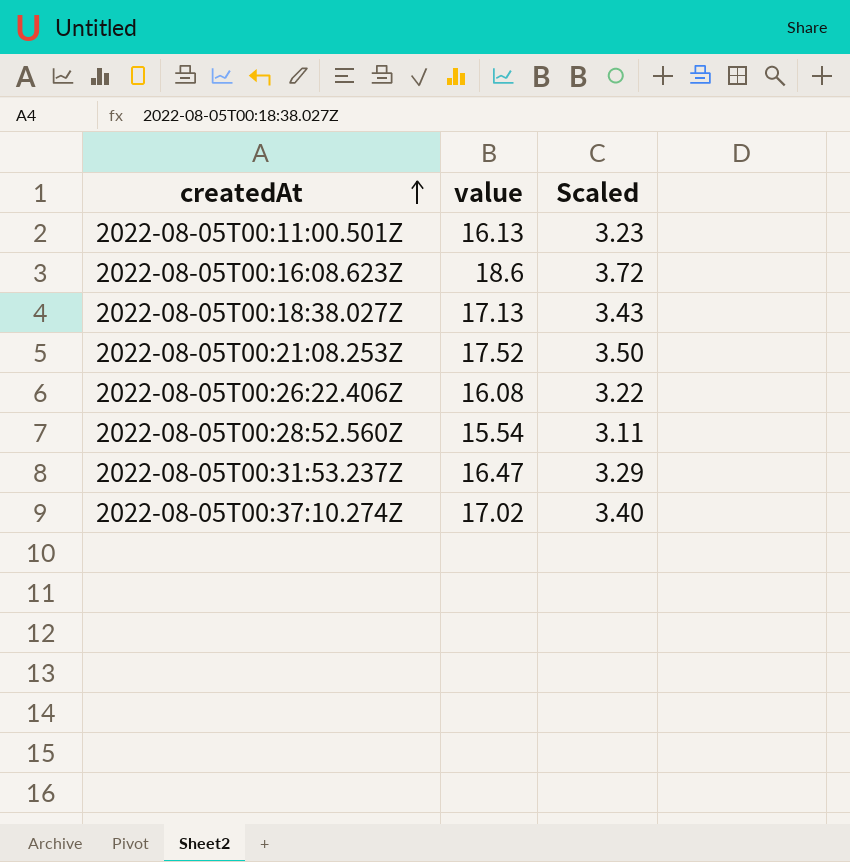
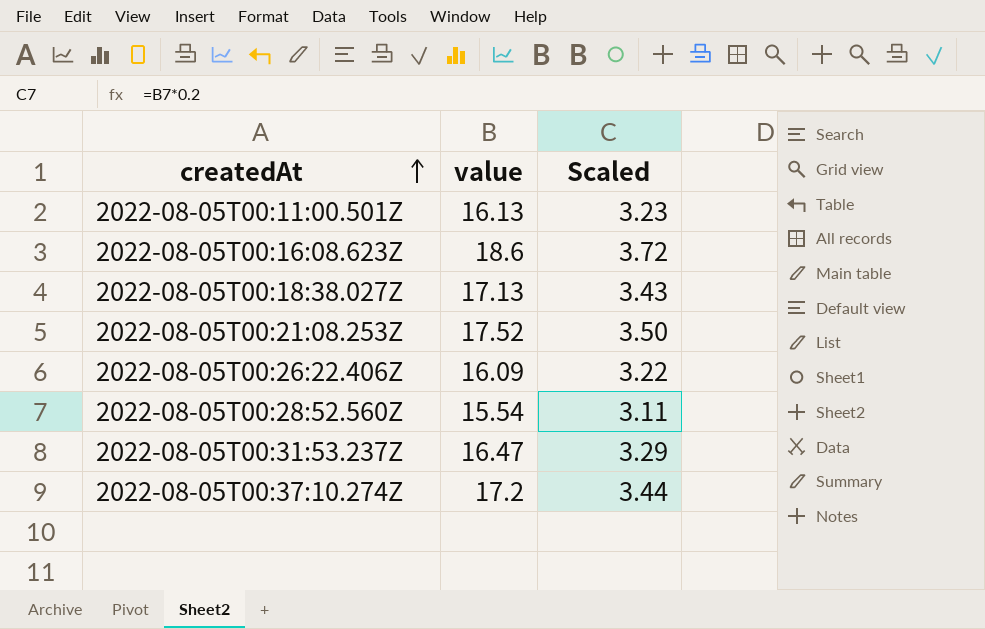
2022-08-05T00:26:22.406Z | value: 16.08 -> 16.09
2022-08-05T00:37:10.274Z | value: 17.02 -> 17.2
2022-08-05T00:37:10.274Z | Scaled: 3.40 -> 3.44

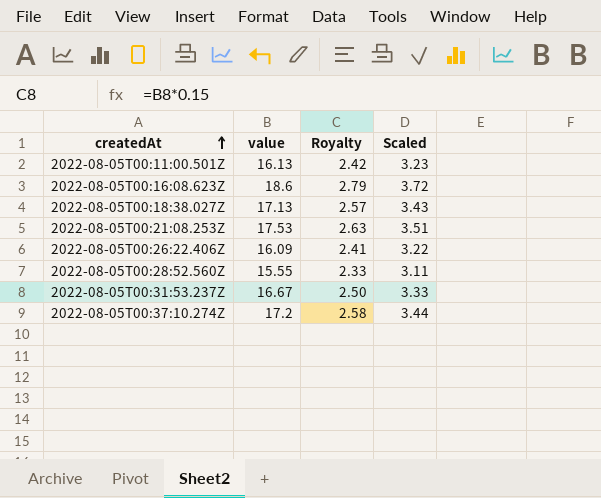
column Royalty | formula: none -> [value] * 0.15
2022-08-05T00:21:08.253Z | value: 17.52 -> 17.53
2022-08-05T00:21:08.253Z | Scaled: 3.50 -> 3.51
2022-08-05T00:28:52.560Z | value: 15.54 -> 15.55
2022-08-05T00:31:53.237Z | value: 16.47 -> 16.67
2022-08-05T00:31:53.237Z | Scaled: 3.29 -> 3.33

